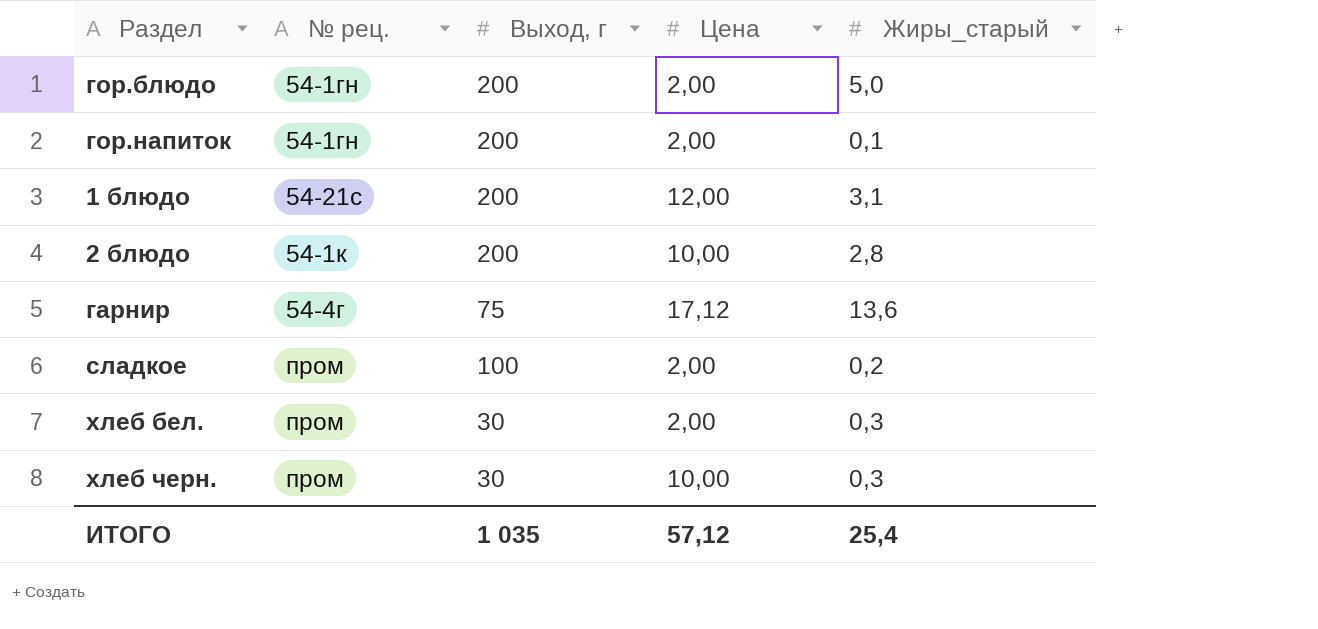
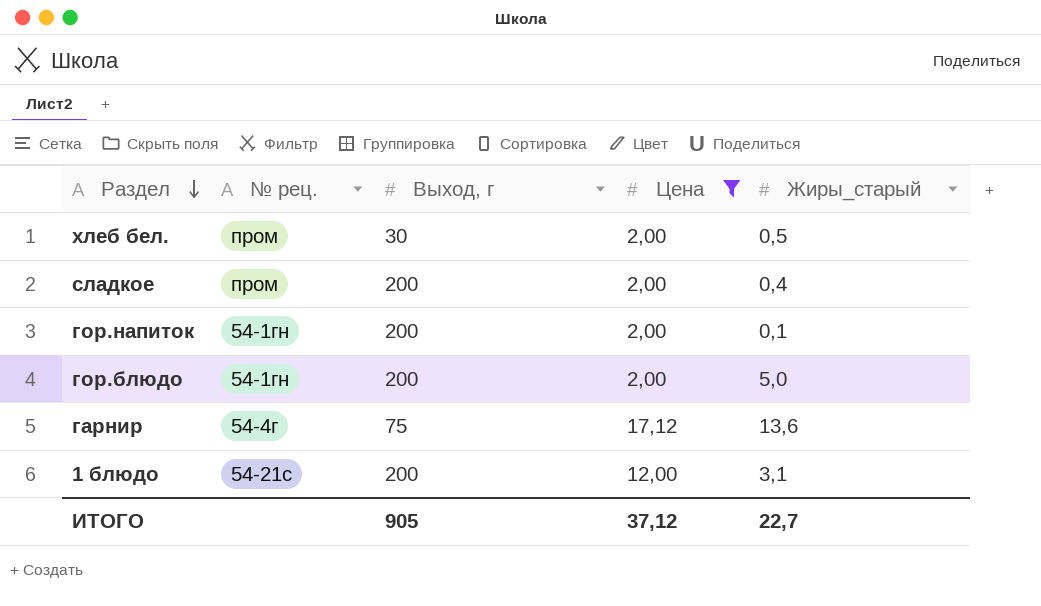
filter: none -> Цена != 10,00
row order: none -> Раздел descending
хлеб бел. | Жиры_старый: 0,3 -> 0,5
сладкое | Выход, г: 100 -> 200
сладкое | Жиры_старый: 0,2 -> 0,4
ИТОГО | Выход, г: 1 035 -> 905
ИТОГО | Цена: 57,12 -> 37,12
ИТОГО | Жиры_старый: 25,4 -> 22,7

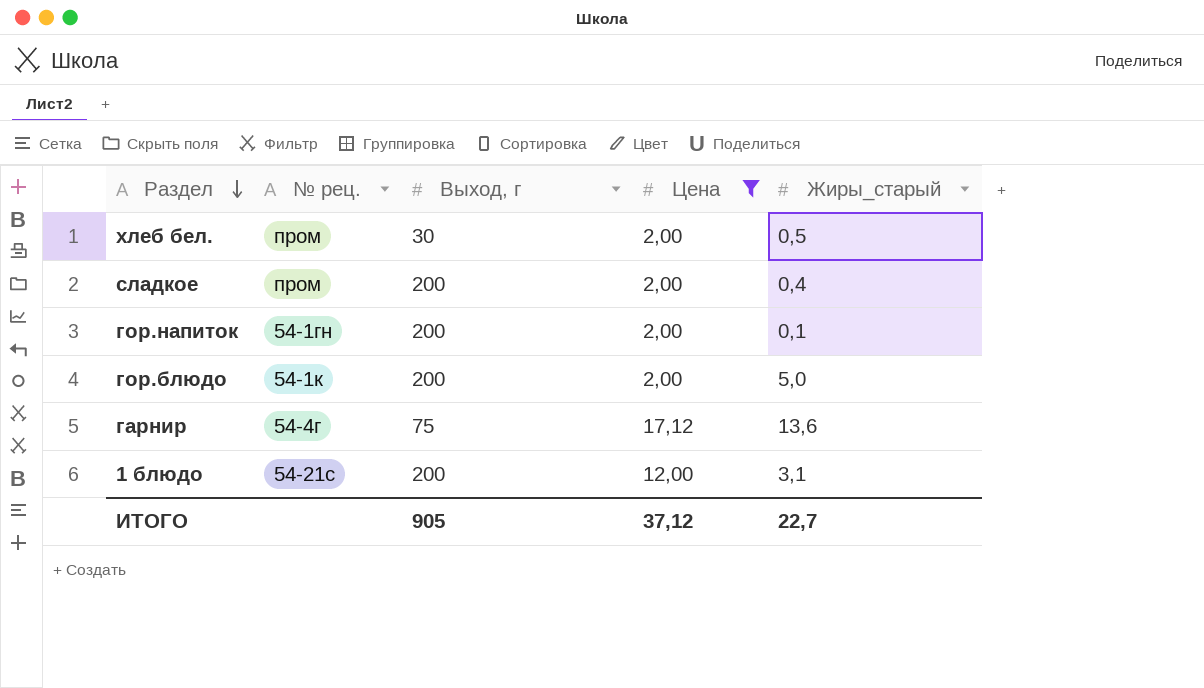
гор.блюдо | № рец.: 54-1гн -> 54-1к

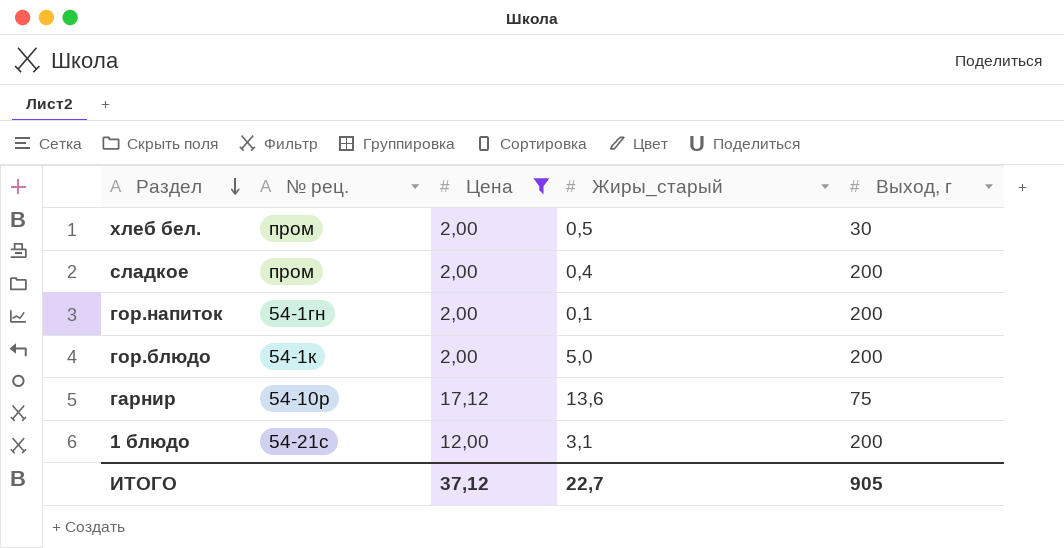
column Выход, г | position: 3 -> 5
гарнир | № рец.: 54-4г -> 54-10р

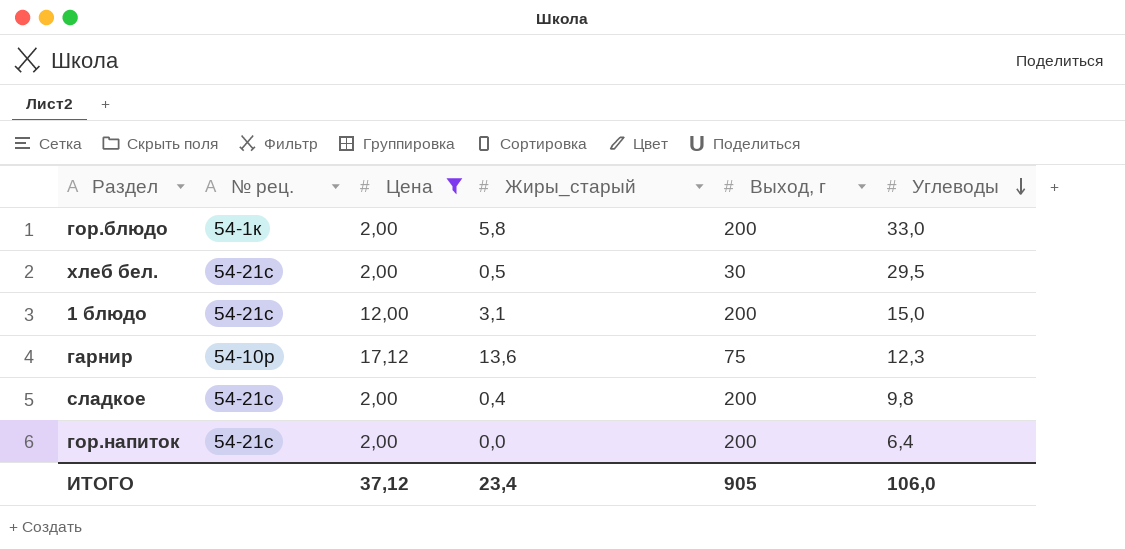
row order: Раздел descending -> Углеводы descending
column Углеводы | position: none -> 6
гор.блюдо | Жиры_старый: 5,0 -> 5,8
хлеб бел. | № рец.: пром -> 54-21с
сладкое | № рец.: пром -> 54-21с
гор.напиток | № рец.: 54-1гн -> 54-21с
гор.напиток | Жиры_старый: 0,1 -> 0,0
ИТОГО | Жиры_старый: 22,7 -> 23,4

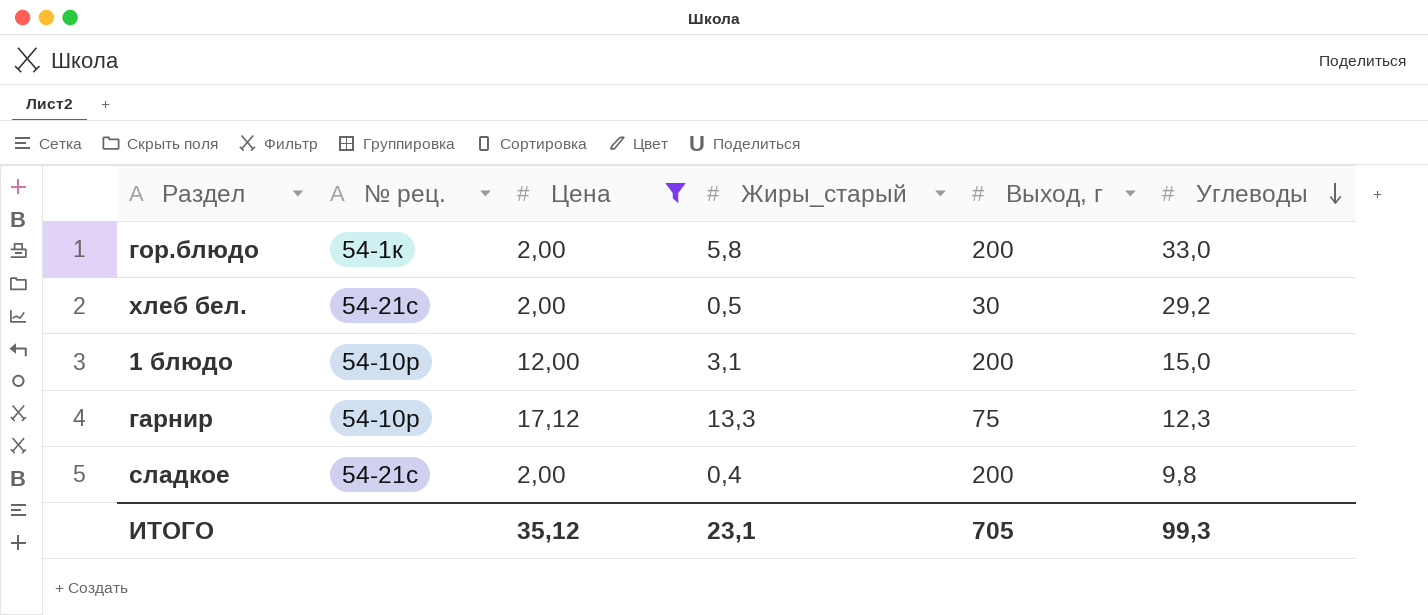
row гор.напиток: 54-21с | 2,00 | 0,0 | 200 | 6,4 -> none
хлеб бел. | Углеводы: 29,5 -> 29,2
1 блюдо | № рец.: 54-21с -> 54-10р
гарнир | Жиры_старый: 13,6 -> 13,3
ИТОГО | Цена: 37,12 -> 35,12
ИТОГО | Жиры_старый: 23,4 -> 23,1
ИТОГО | Выход, г: 905 -> 705
ИТОГО | Углеводы: 106,0 -> 99,3

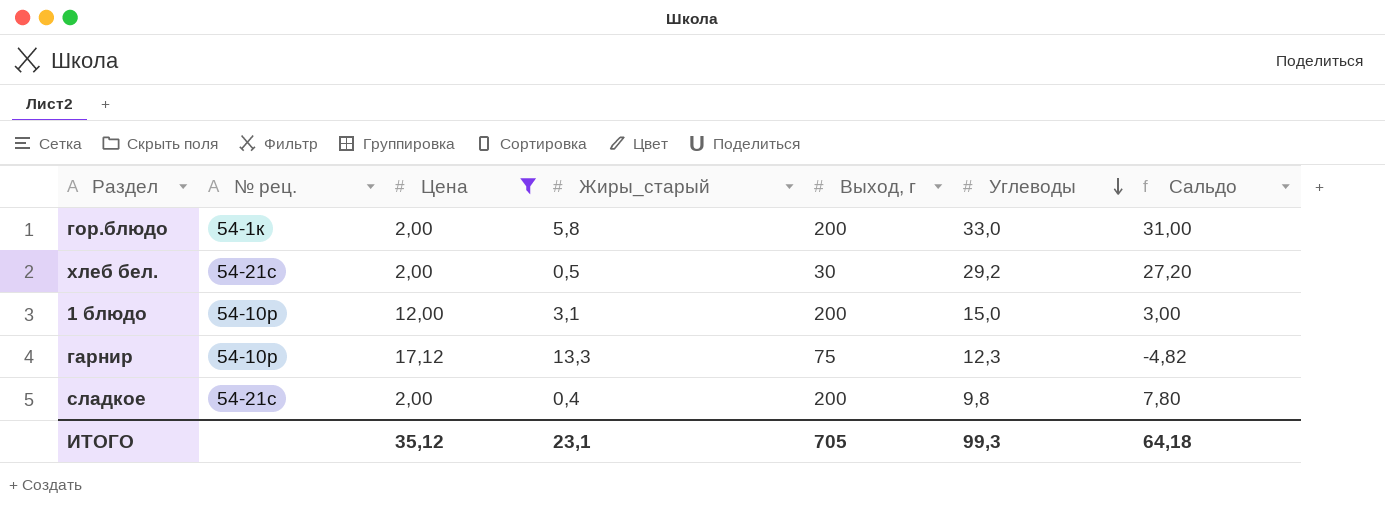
column Сальдо | formula: none -> [Углеводы] - [Цена]

